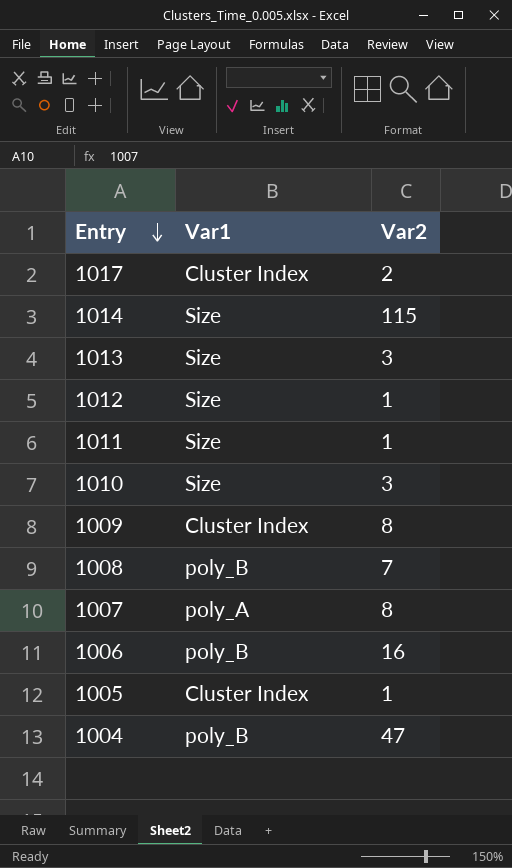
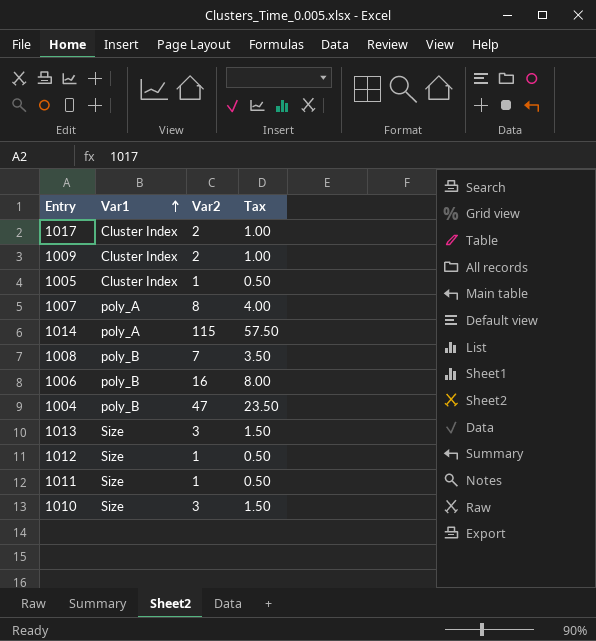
row order: Entry descending -> Var1 ascending
column Tax | formula: none -> [Var2] * 0.5
1009 | Var2: 8 -> 2
1014 | Var1: Size -> poly_A

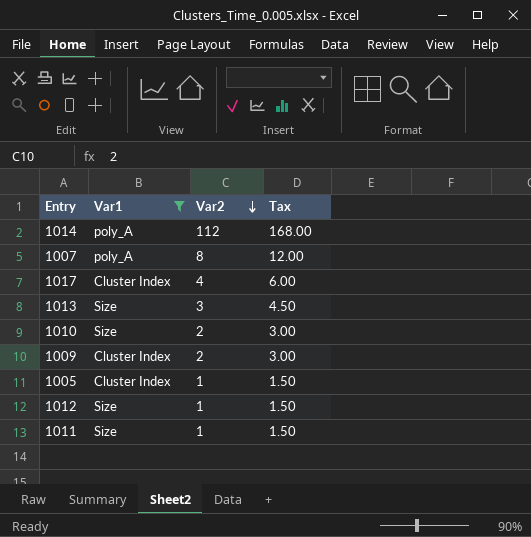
filter: none -> Var1 != poly_B
row order: Var1 ascending -> Var2 descending
column Tax | formula: [Var2] * 0.5 -> [Var2] * 1.5
1014 | Var2: 115 -> 112
1017 | Var2: 2 -> 4
1010 | Var2: 3 -> 2

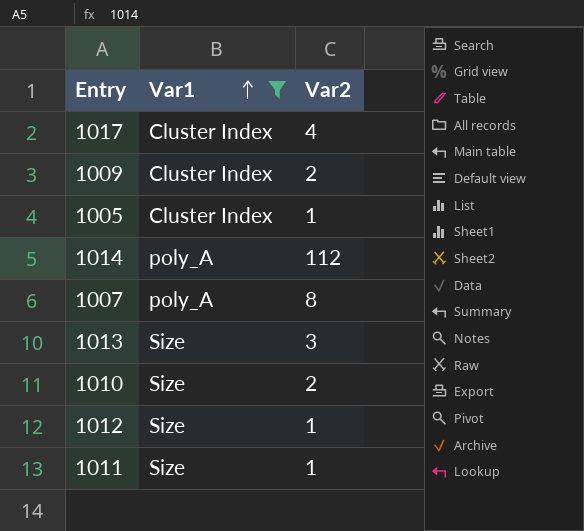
row order: Var2 descending -> Var1 ascending
column Tax | formula: [Var2] * 1.5 -> none

